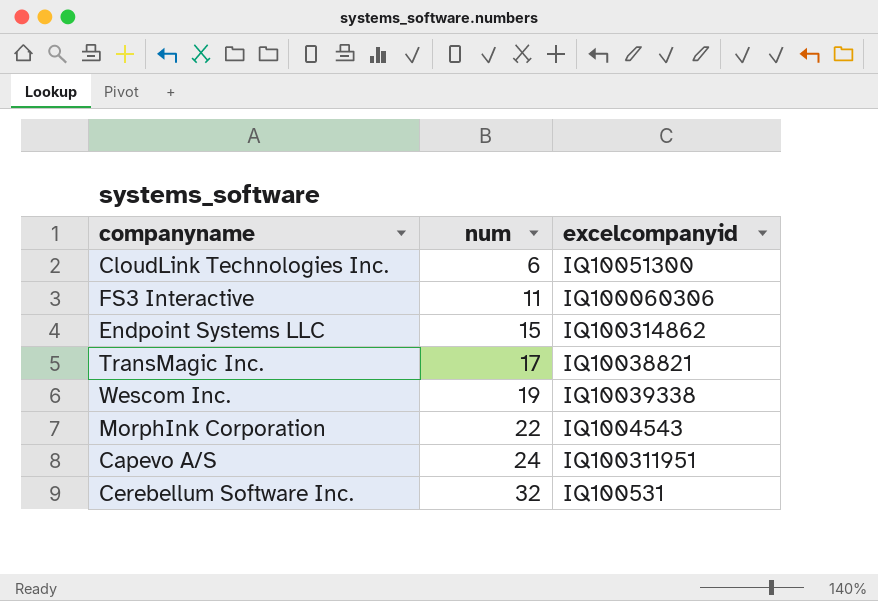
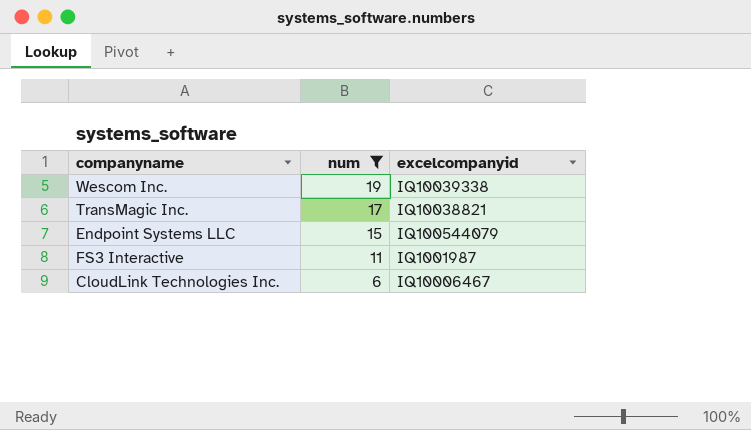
filter: none -> num <= 19
row order: num ascending -> num descending
Endpoint Systems LLC | excelcompanyid: IQ100314862 -> IQ100544079
FS3 Interactive | excelcompanyid: IQ100060306 -> IQ1001987
CloudLink Technologies Inc. | excelcompanyid: IQ10051300 -> IQ10006467

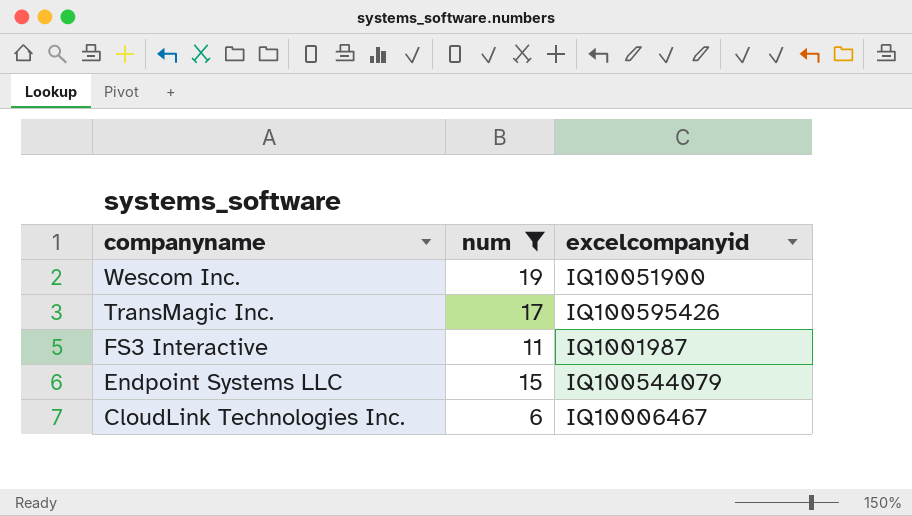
row order: num descending -> companyname descending
Wescom Inc. | excelcompanyid: IQ10039338 -> IQ10051900
TransMagic Inc. | excelcompanyid: IQ10038821 -> IQ100595426

